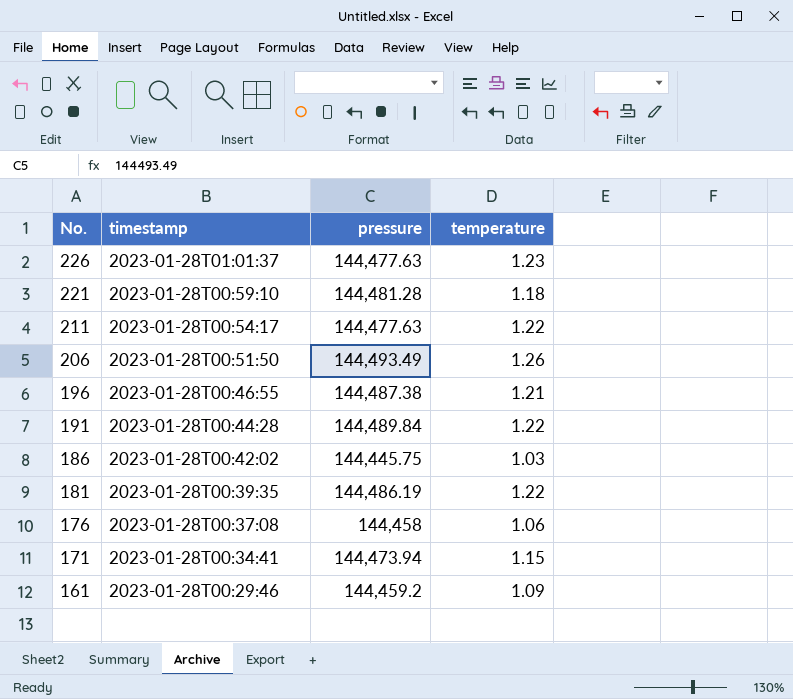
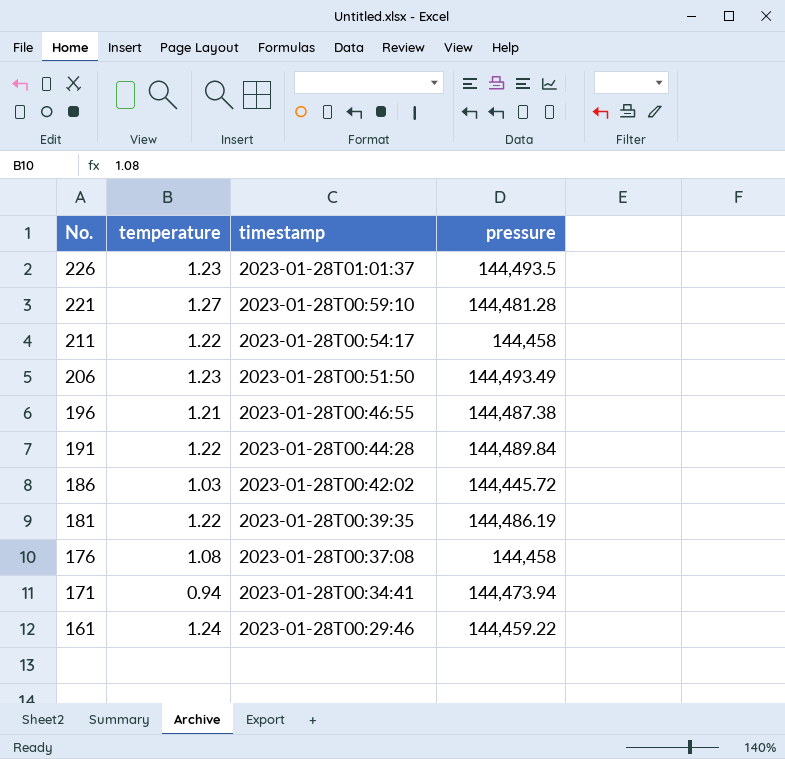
column temperature | position: 4 -> 2
226 | pressure: 144,477.63 -> 144,493.5
221 | temperature: 1.18 -> 1.27
211 | pressure: 144,477.63 -> 144,458
206 | temperature: 1.26 -> 1.23
186 | pressure: 144,445.75 -> 144,445.72
176 | temperature: 1.06 -> 1.08
171 | temperature: 1.15 -> 0.94
161 | temperature: 1.09 -> 1.24
161 | pressure: 144,459.2 -> 144,459.22

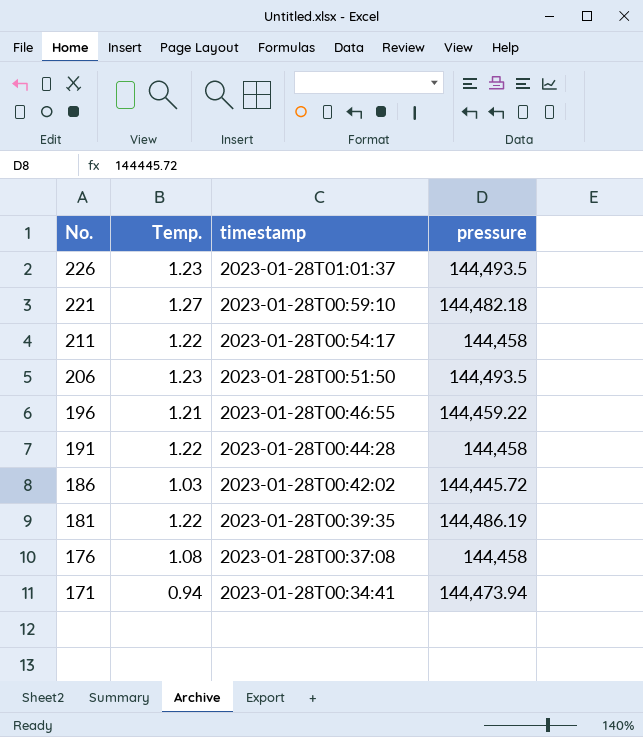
column name: temperature -> Temp.
row 161: 1.24 | 2023-01-28T00:29:46 | 144,459.22 -> none
221 | pressure: 144,481.28 -> 144,482.18
206 | pressure: 144,493.49 -> 144,493.5
196 | pressure: 144,487.38 -> 144,459.22
191 | pressure: 144,489.84 -> 144,458

